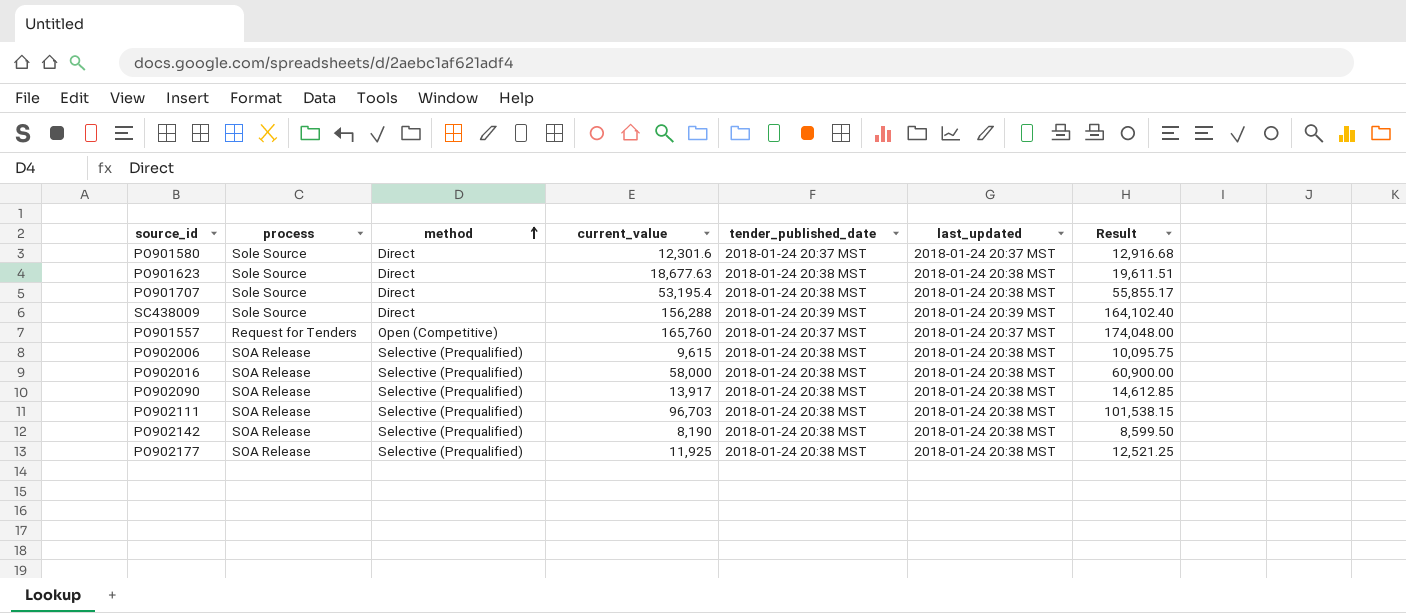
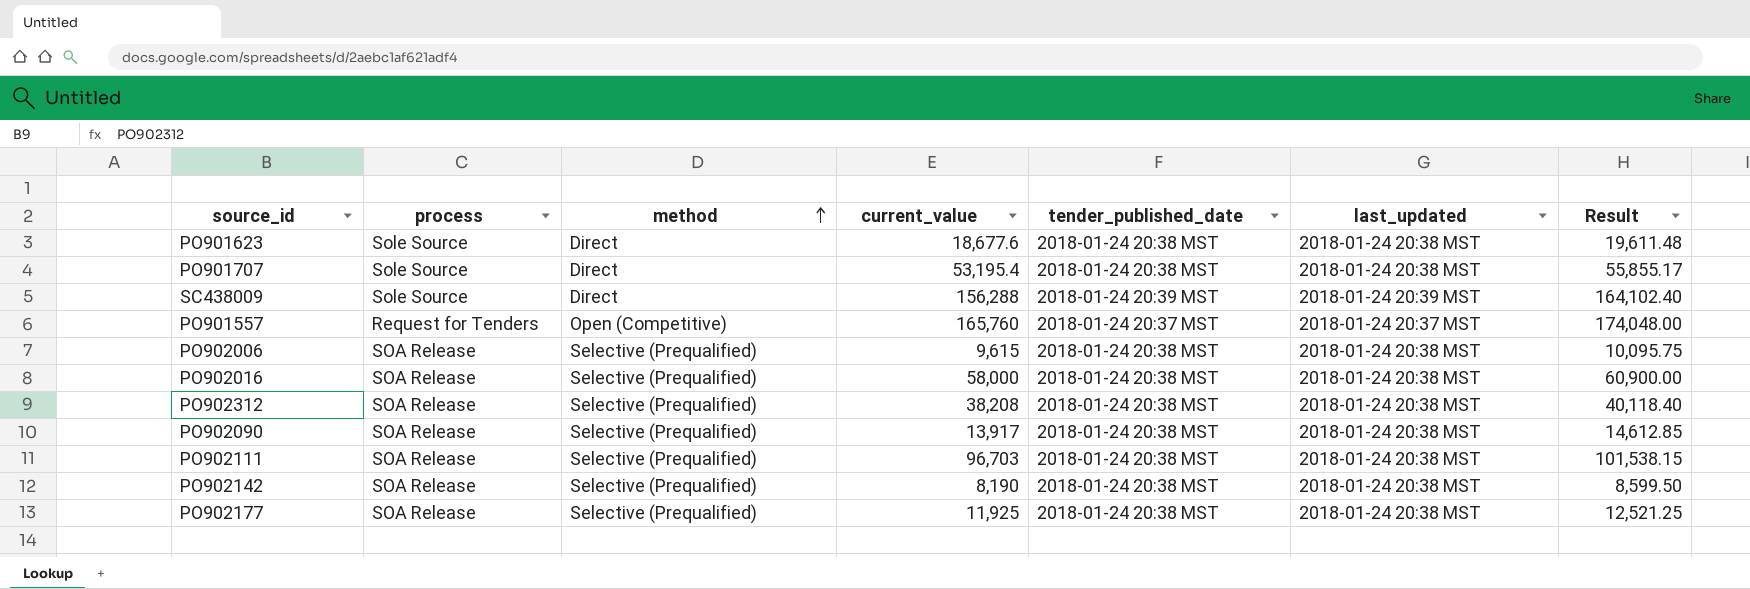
row PO901580: Sole Source | Direct | 12,301.6 | 2018-01-24 20:37 MST | 2018-01-24 20:37 MST | 12,916.68 -> none
PO901623 | current_value: 18,677.63 -> 18,677.6
PO901623 | Result: 19,611.51 -> 19,611.48
row PO902312: none -> SOA Release | Selective (Prequalified) | 38,208 | 2018-01-24 20:38 MST | 2018-01-24 20:38 MST | 40,118.40

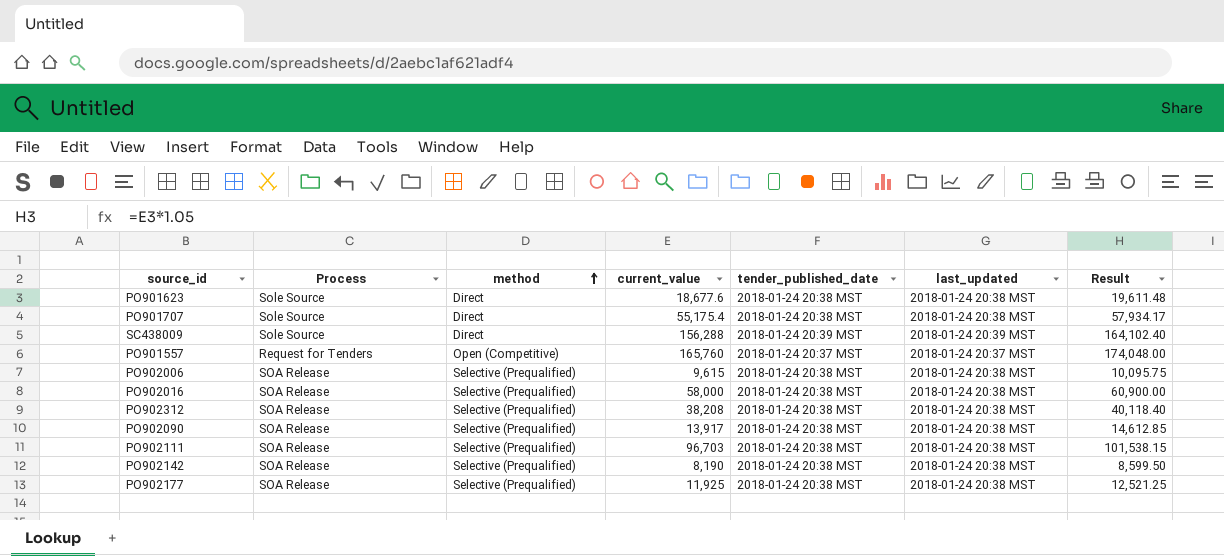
column name: process -> Process
PO901707 | current_value: 53,195.4 -> 55,175.4
PO901707 | Result: 55,855.17 -> 57,934.17

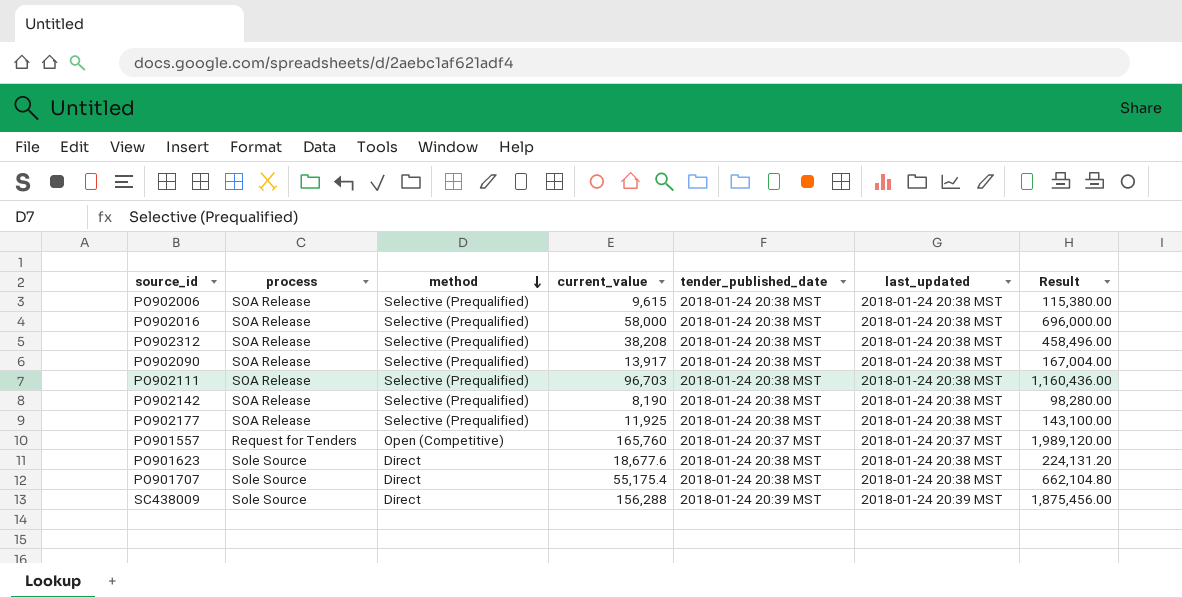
row order: method ascending -> method descending
column name: Process -> process
column Result | formula: [current_value] * 1.05 -> [current_value] * 12

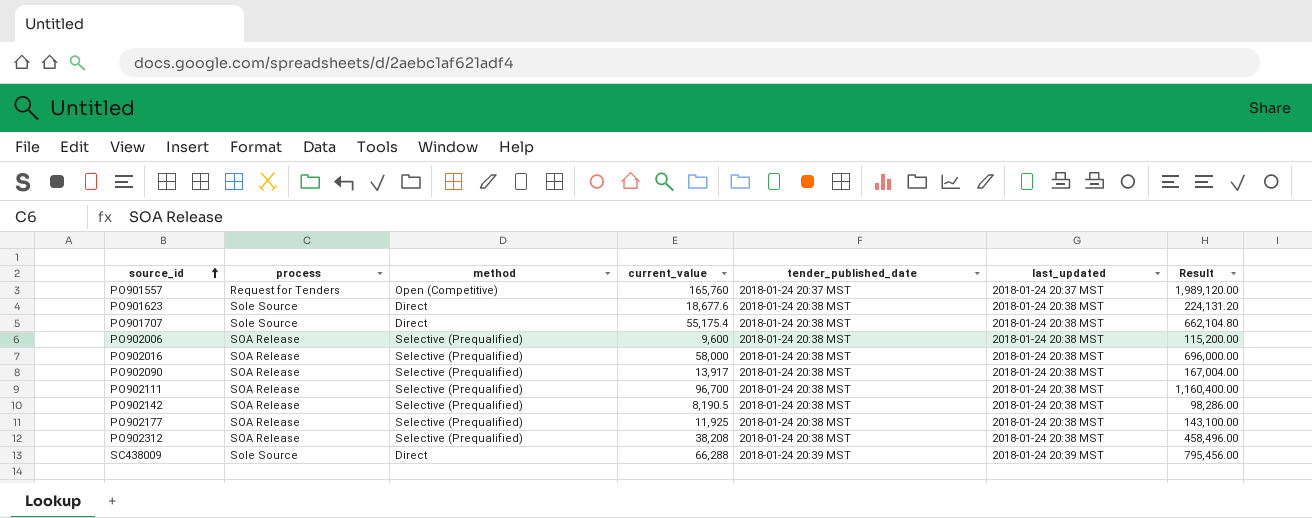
row order: method descending -> source_id ascending
PO902006 | current_value: 9,615 -> 9,600
PO902006 | Result: 115,380.00 -> 115,200.00
PO902111 | current_value: 96,703 -> 96,700
PO902111 | Result: 1,160,436.00 -> 1,160,400.00
PO902142 | current_value: 8,190 -> 8,190.5
PO902142 | Result: 98,280.00 -> 98,286.00
SC438009 | current_value: 156,288 -> 66,288
SC438009 | Result: 1,875,456.00 -> 795,456.00

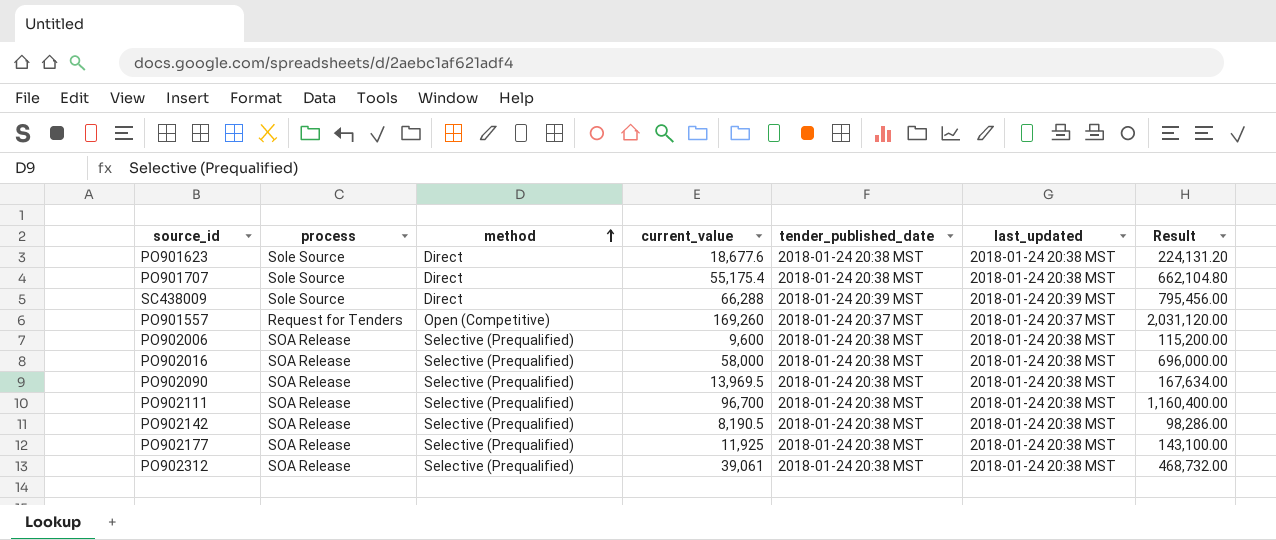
row order: source_id ascending -> method ascending
PO901557 | current_value: 165,760 -> 169,260
PO901557 | Result: 1,989,120.00 -> 2,031,120.00
PO902090 | current_value: 13,917 -> 13,969.5
PO902090 | Result: 167,004.00 -> 167,634.00
PO902312 | current_value: 38,208 -> 39,061
PO902312 | Result: 458,496.00 -> 468,732.00

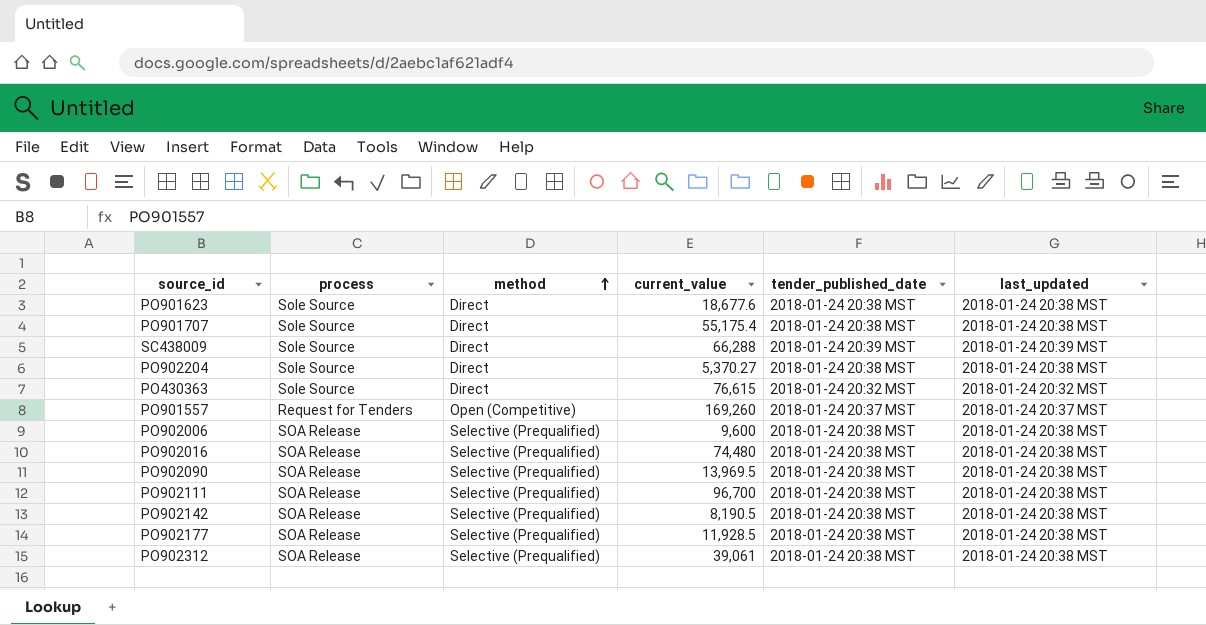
column Result | formula: [current_value] * 12 -> none
row PO902204: none -> Sole Source | Direct | 5,370.27 | 2018-01-24 20:38 MST | 2018-01-24 20:38 MST
row PO430363: none -> Sole Source | Direct | 76,615 | 2018-01-24 20:32 MST | 2018-01-24 20:32 MST
PO902016 | current_value: 58,000 -> 74,480
PO902177 | current_value: 11,925 -> 11,928.5

